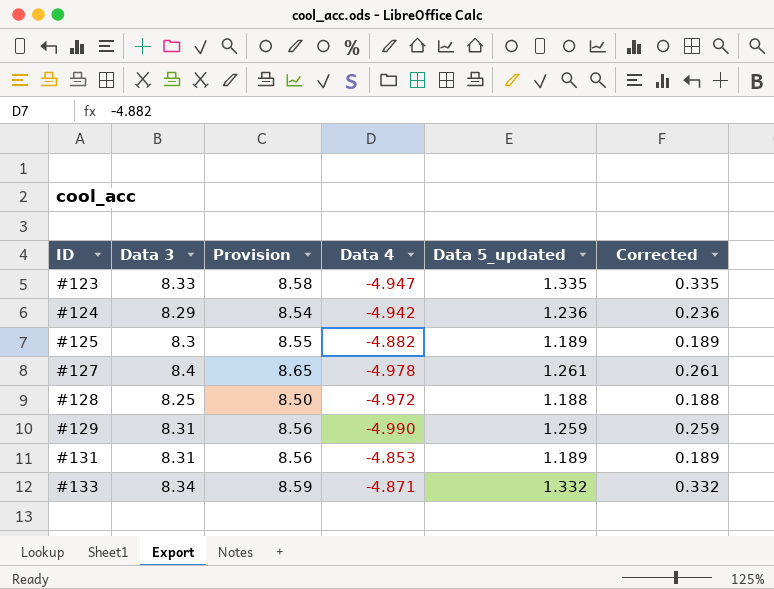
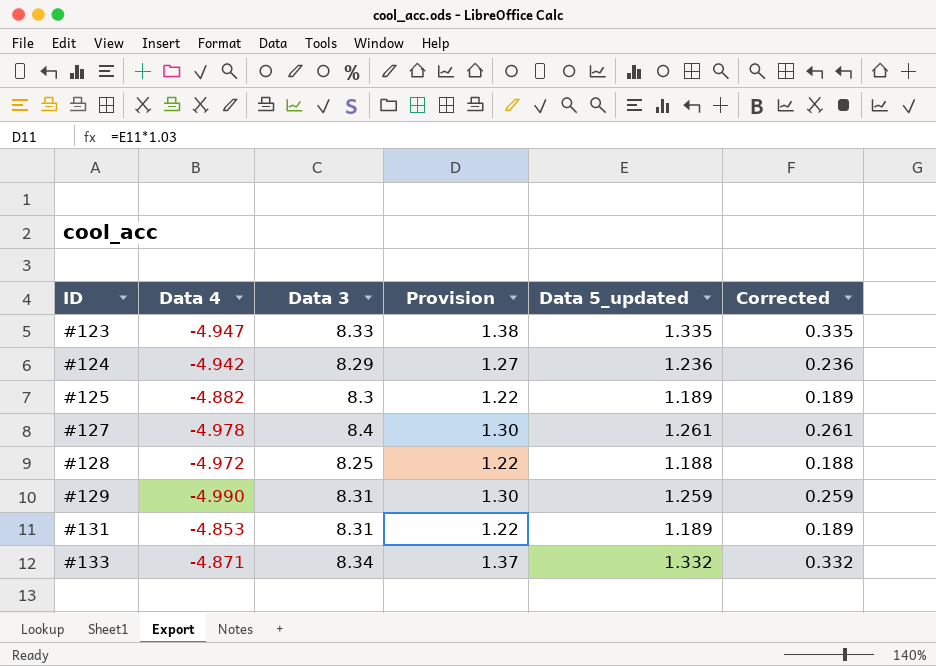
column Data 4 | position: 4 -> 2
column Provision | formula: [Data 3] * 1.03 -> [Data 5_updated] * 1.03

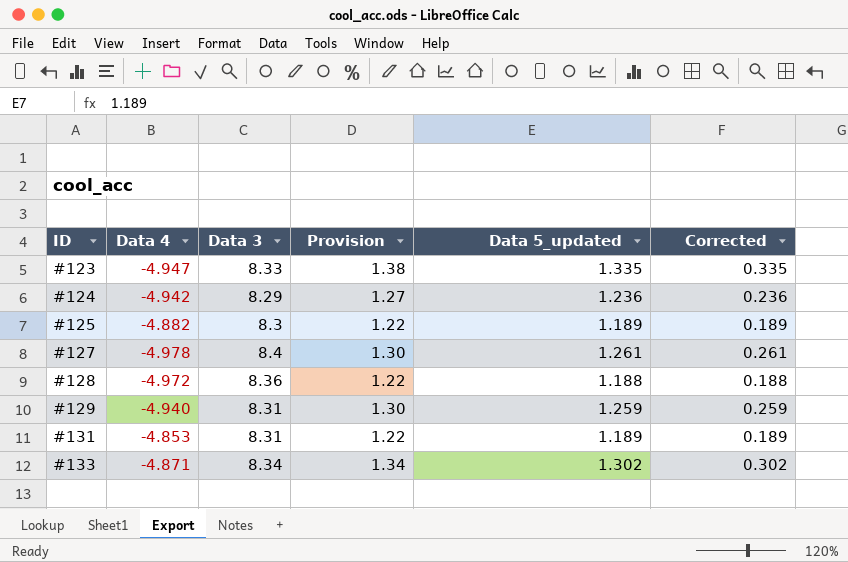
#128 | Data 3: 8.25 -> 8.36
#129 | Data 4: -4.990 -> -4.940
#133 | Provision: 1.37 -> 1.34
#133 | Data 5_updated: 1.332 -> 1.302
#133 | Corrected: 0.332 -> 0.302

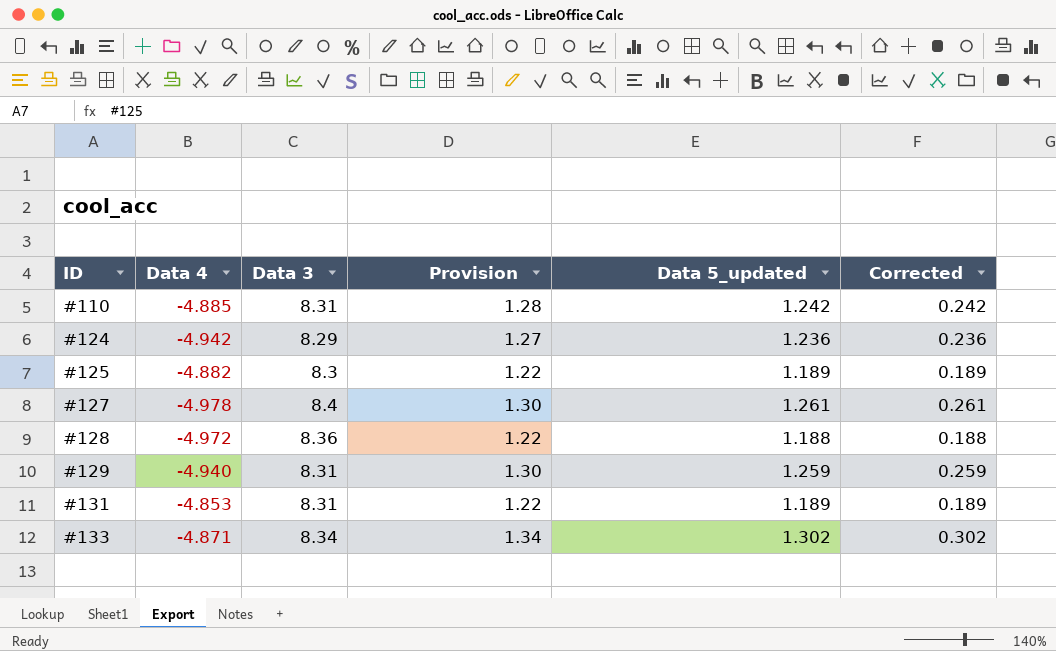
row #123: -4.947 | 8.33 | 1.38 | 1.335 | 0.335 -> none
row #110: none -> -4.885 | 8.31 | 1.28 | 1.242 | 0.242

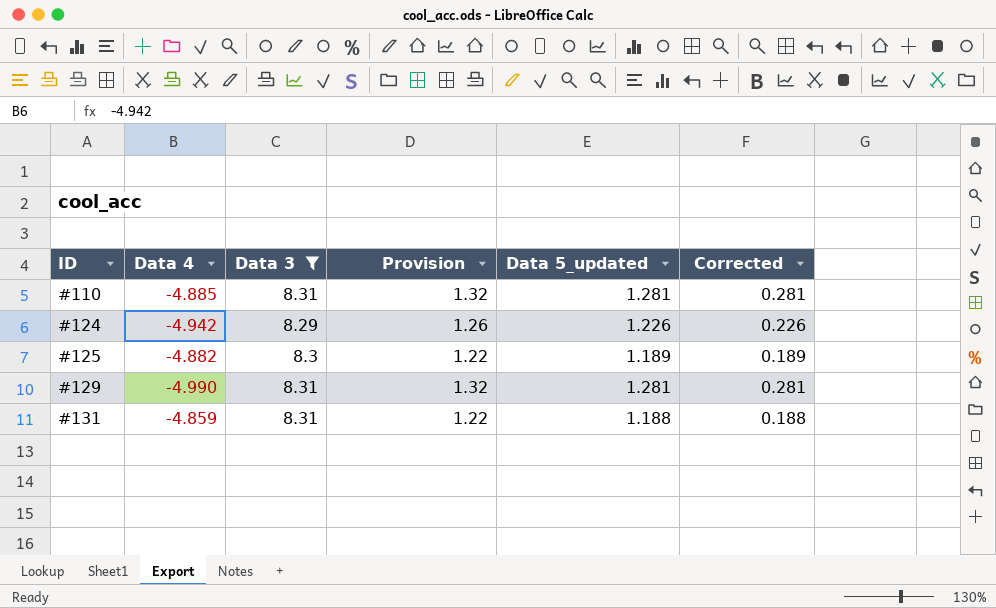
filter: none -> Data 3 <= 8.31
#110 | Provision: 1.28 -> 1.32
#110 | Data 5_updated: 1.242 -> 1.281
#110 | Corrected: 0.242 -> 0.281
#124 | Provision: 1.27 -> 1.26
#124 | Data 5_updated: 1.236 -> 1.226
#124 | Corrected: 0.236 -> 0.226
#129 | Data 4: -4.940 -> -4.990
#129 | Provision: 1.30 -> 1.32
#129 | Data 5_updated: 1.259 -> 1.281
#129 | Corrected: 0.259 -> 0.281
#131 | Data 4: -4.853 -> -4.859
#131 | Data 5_updated: 1.189 -> 1.188
#131 | Corrected: 0.189 -> 0.188

